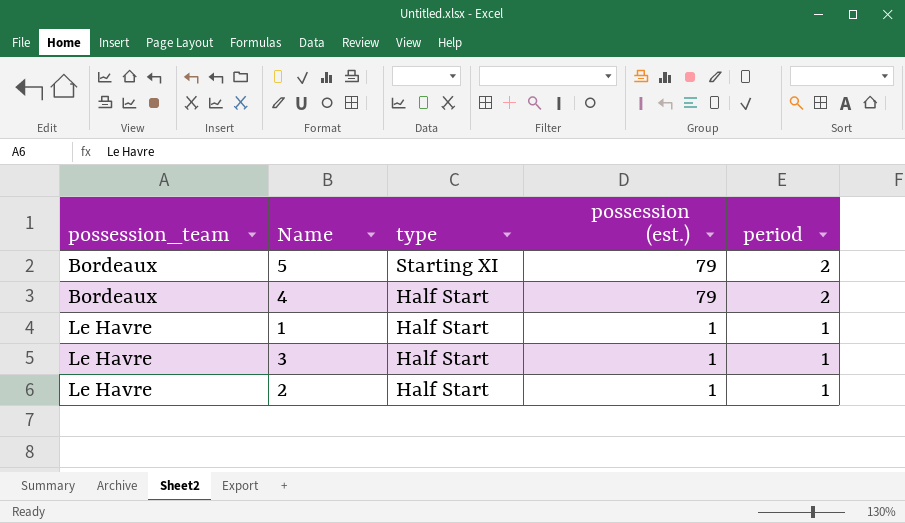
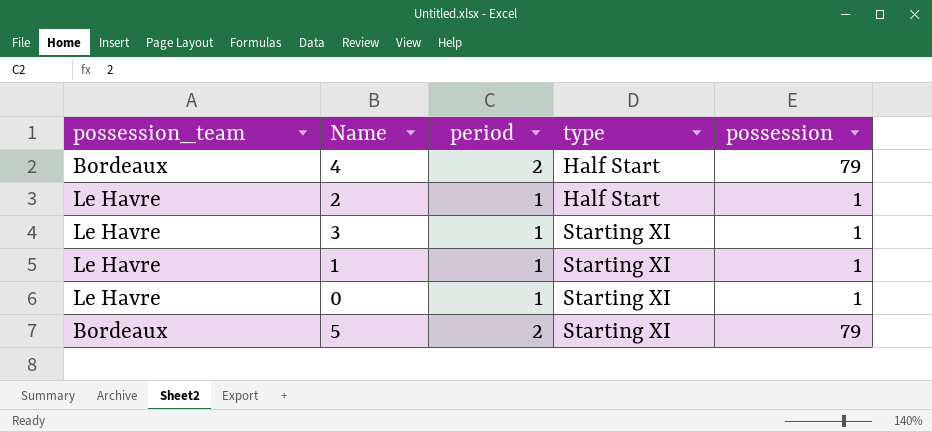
row order: possession_team ascending -> type ascending
column period | position: 5 -> 3
column name: possession (est.) -> possession
3 | type: Half Start -> Starting XI
1 | type: Half Start -> Starting XI
row 0: none -> Le Havre | 1 | Starting XI | 1

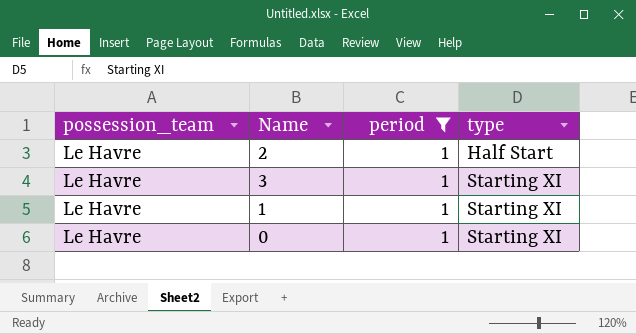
filter: none -> period = 1
column possession | position: 5 -> none

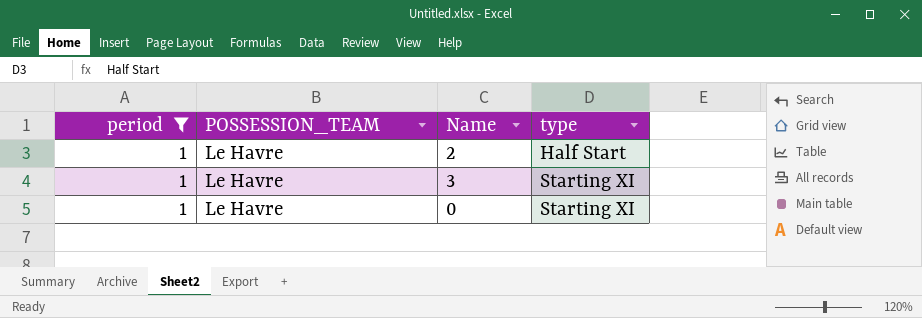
column period | position: 3 -> 1
column name: possession_team -> POSSESSION_TEAM
row 1: Le Havre | 1 | Starting XI -> none

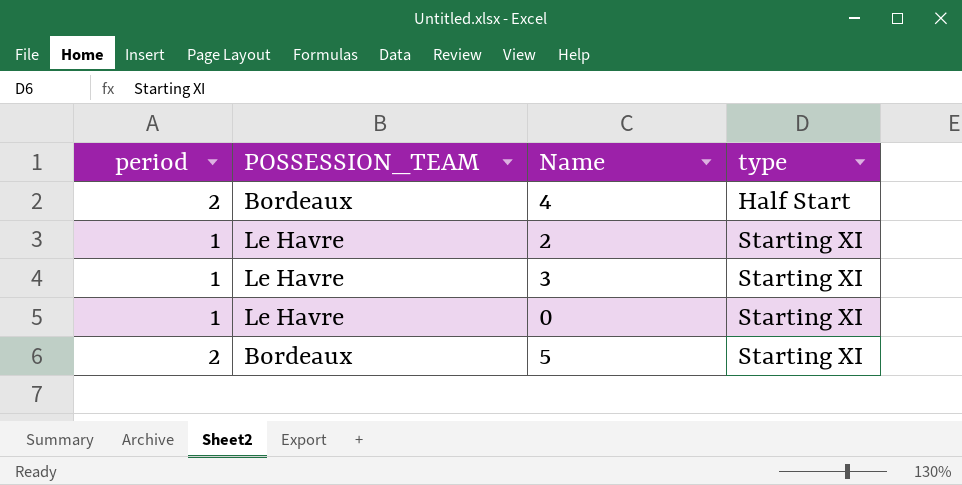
filter: period = 1 -> none
2 | type: Half Start -> Starting XI

